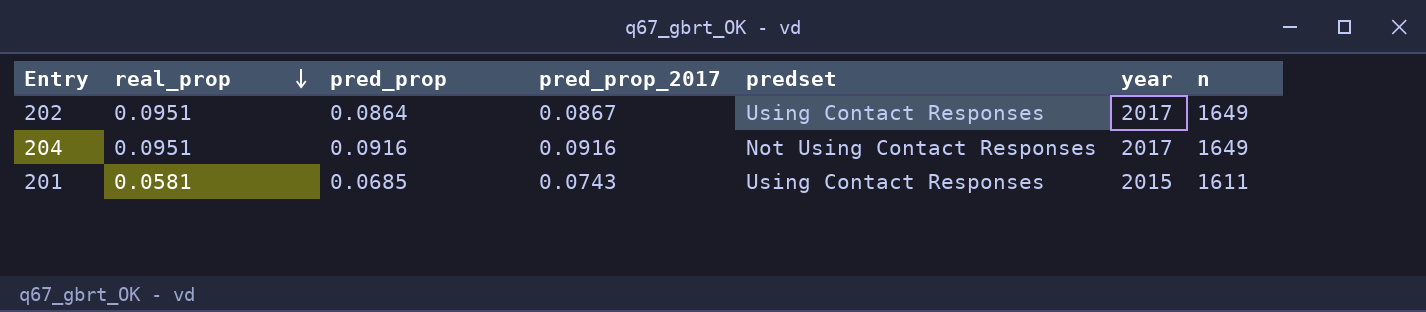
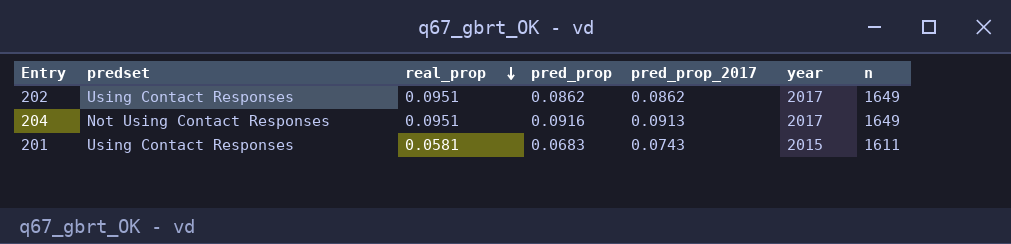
column predset | position: 5 -> 2
202 | pred_prop: 0.0864 -> 0.0862
202 | pred_prop_2017: 0.0867 -> 0.0862
204 | pred_prop_2017: 0.0916 -> 0.0913
201 | pred_prop: 0.0685 -> 0.0683

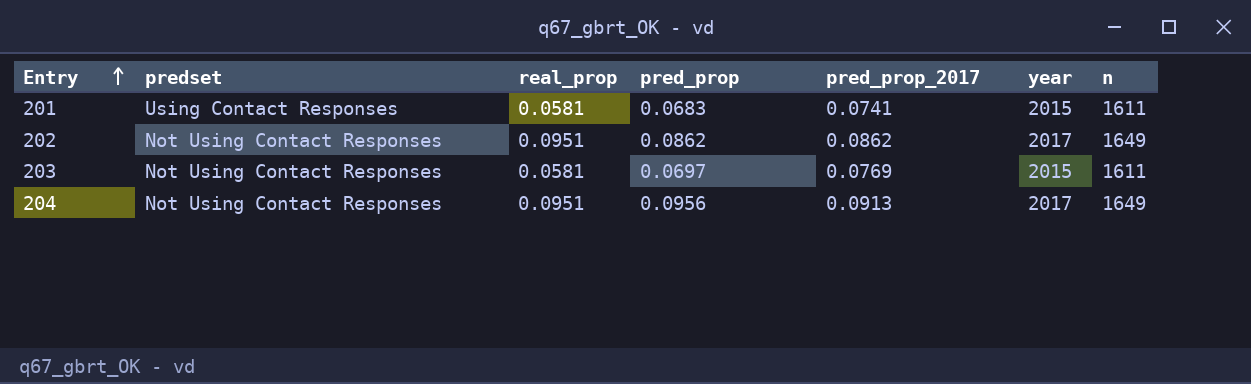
row order: real_prop descending -> Entry ascending
201 | pred_prop_2017: 0.0743 -> 0.0741
202 | predset: Using Contact Responses -> Not Using Contact Responses
row 203: none -> Not Using Contact Responses | 0.0581 | 0.0697 | 0.0769 | 2015 | 1611
204 | pred_prop: 0.0916 -> 0.0956

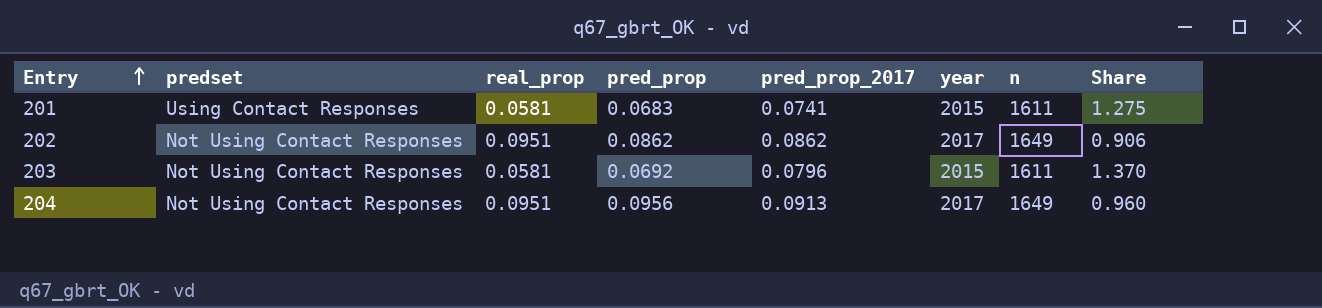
column Share | formula: none -> [pred_prop_2017] / [real_prop]
203 | pred_prop: 0.0697 -> 0.0692
203 | pred_prop_2017: 0.0769 -> 0.0796

